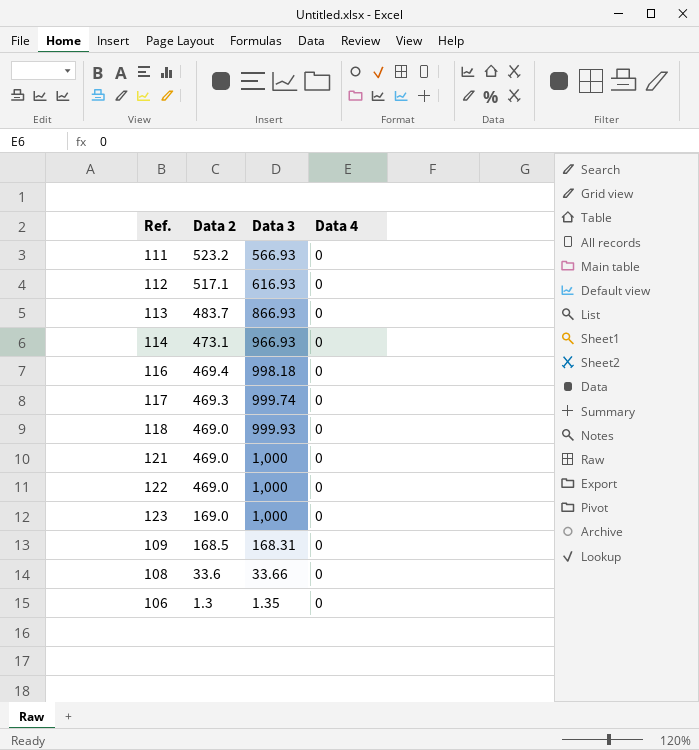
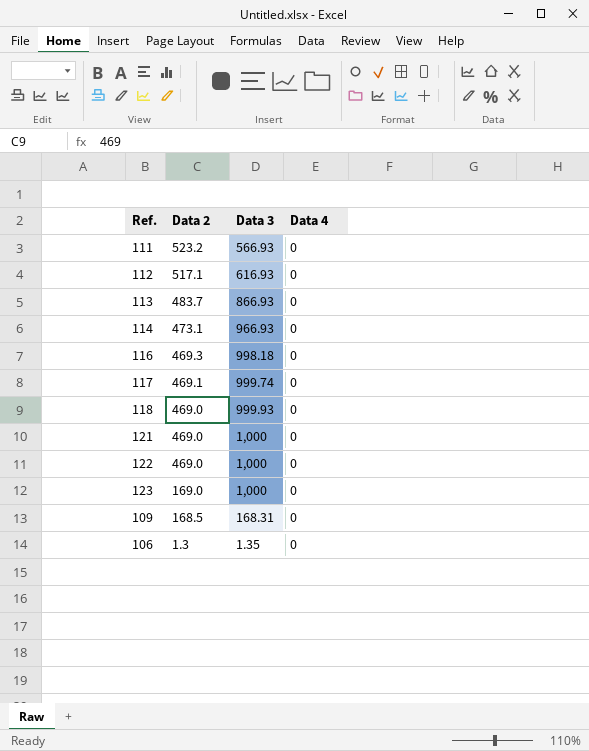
row 108: 33.6 | 33.66 | 0 -> none
116 | Data 2: 469.4 -> 469.3
117 | Data 2: 469.3 -> 469.1

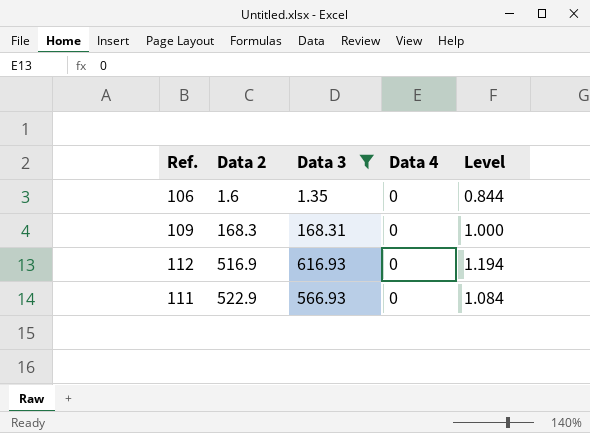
filter: none -> Data 3 <= 616.93
row order: Data 2 descending -> Data 2 ascending
column Level | formula: none -> [Data 3] / [Data 2]
106 | Data 2: 1.3 -> 1.6
109 | Data 2: 168.5 -> 168.3
112 | Data 2: 517.1 -> 516.9
111 | Data 2: 523.2 -> 522.9

